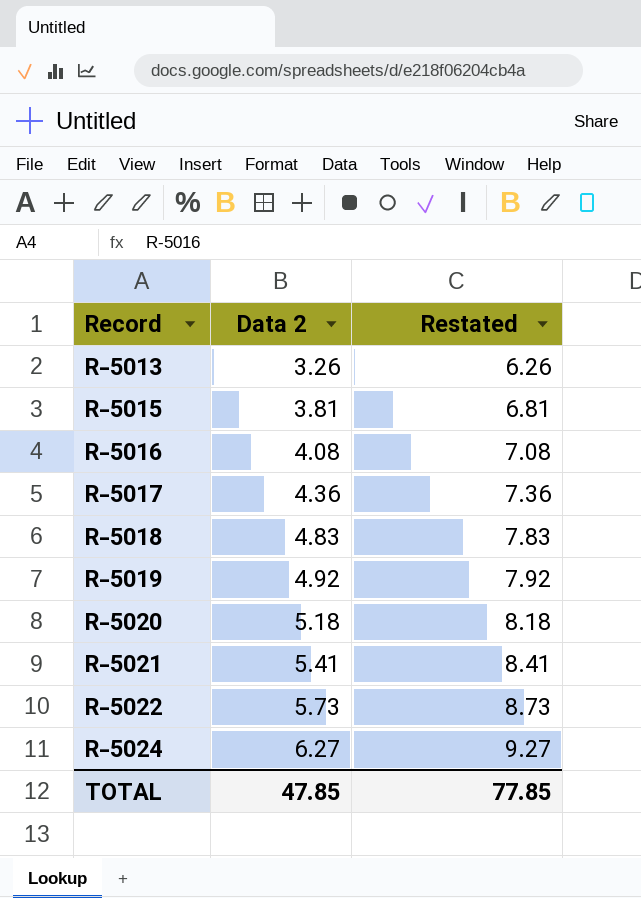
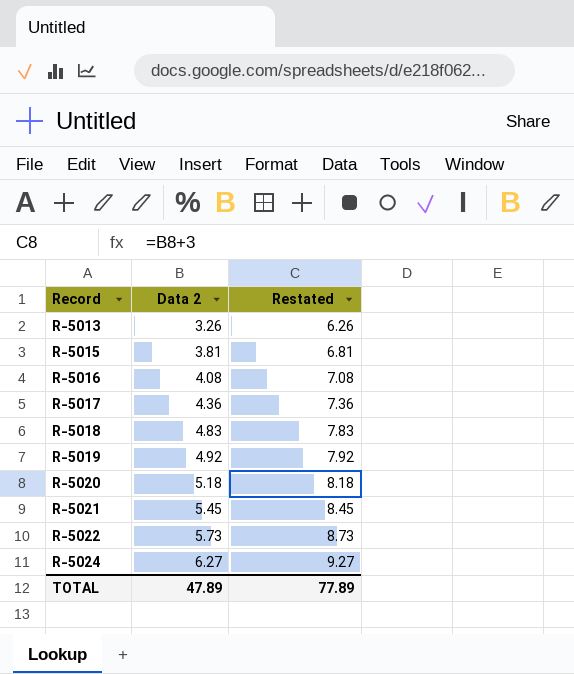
R-5021 | Data 2: 5.41 -> 5.45
R-5021 | Restated: 8.41 -> 8.45
TOTAL | Data 2: 47.85 -> 47.89
TOTAL | Restated: 77.85 -> 77.89

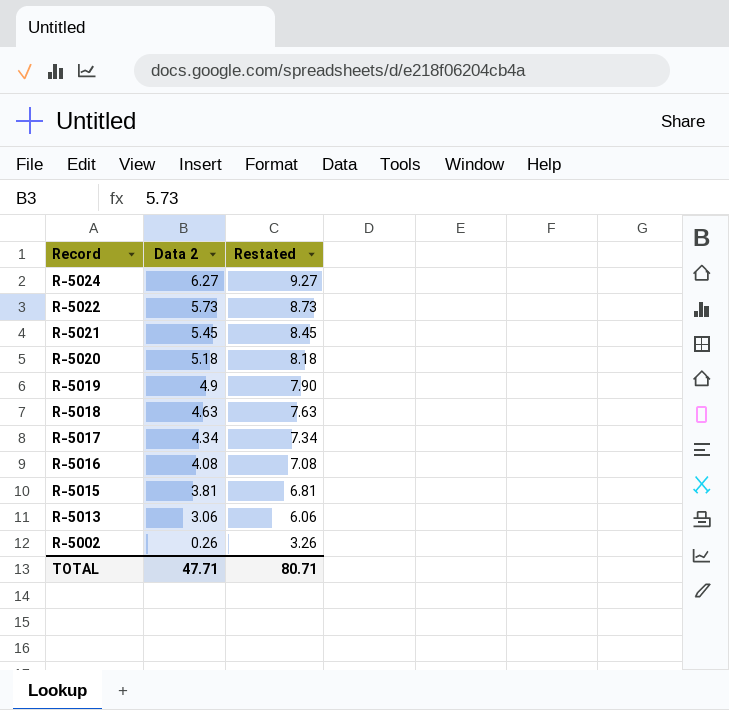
row order: Record ascending -> Record descending
R-5019 | Data 2: 4.92 -> 4.9
R-5019 | Restated: 7.92 -> 7.90
R-5018 | Data 2: 4.83 -> 4.63
R-5018 | Restated: 7.83 -> 7.63
R-5017 | Data 2: 4.36 -> 4.34
R-5017 | Restated: 7.36 -> 7.34
R-5013 | Data 2: 3.26 -> 3.06
R-5013 | Restated: 6.26 -> 6.06
row R-5002: none -> 0.26 | 3.26
TOTAL | Data 2: 47.89 -> 47.71
TOTAL | Restated: 77.89 -> 80.71

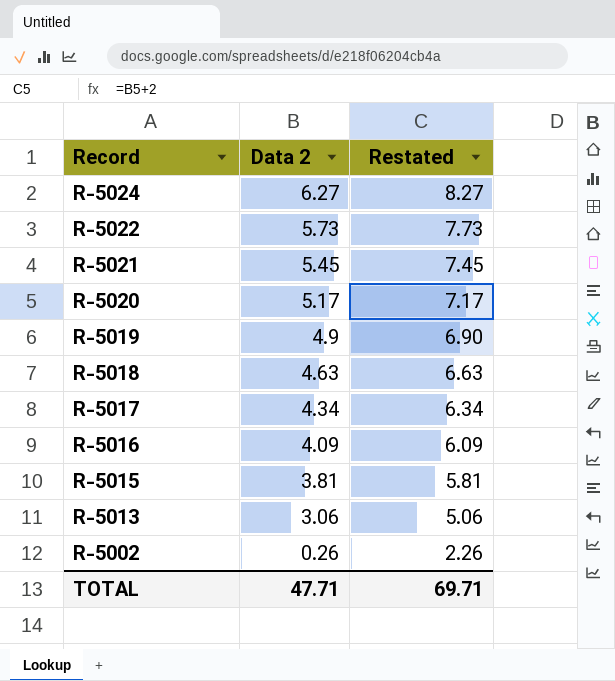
column Restated | formula: [Data 2] + 3 -> [Data 2] + 2
R-5020 | Data 2: 5.18 -> 5.17
R-5016 | Data 2: 4.08 -> 4.09
TOTAL | Restated: 80.71 -> 69.71

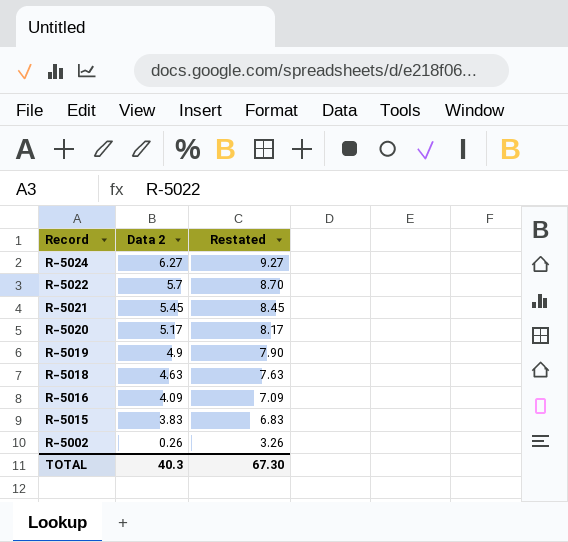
column Restated | formula: [Data 2] + 2 -> [Data 2] + 3
row R-5017: 4.34 | 6.34 -> none
row R-5013: 3.06 | 5.06 -> none
R-5022 | Data 2: 5.73 -> 5.7
R-5015 | Data 2: 3.81 -> 3.83
TOTAL | Data 2: 47.71 -> 40.3
TOTAL | Restated: 69.71 -> 67.30

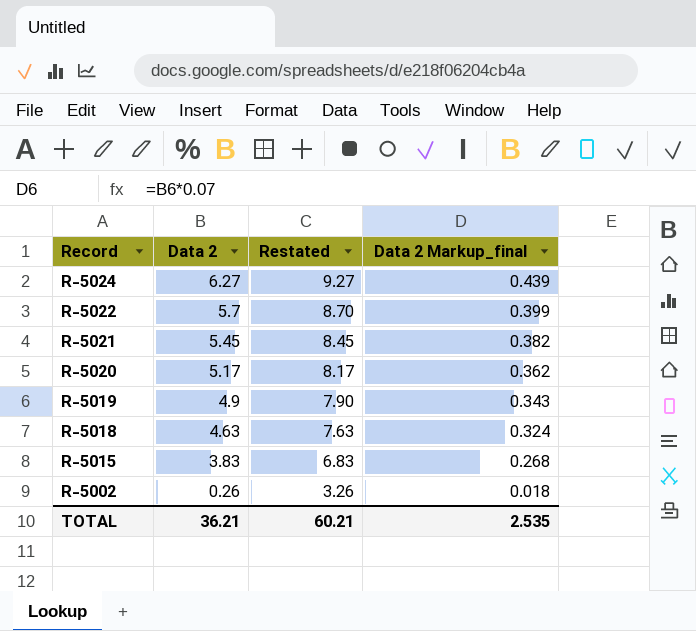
column Data 2 Markup_final | formula: none -> [Data 2] * 0.07
row R-5016: 4.09 | 7.09 -> none
TOTAL | Data 2: 40.3 -> 36.21
TOTAL | Restated: 67.30 -> 60.21

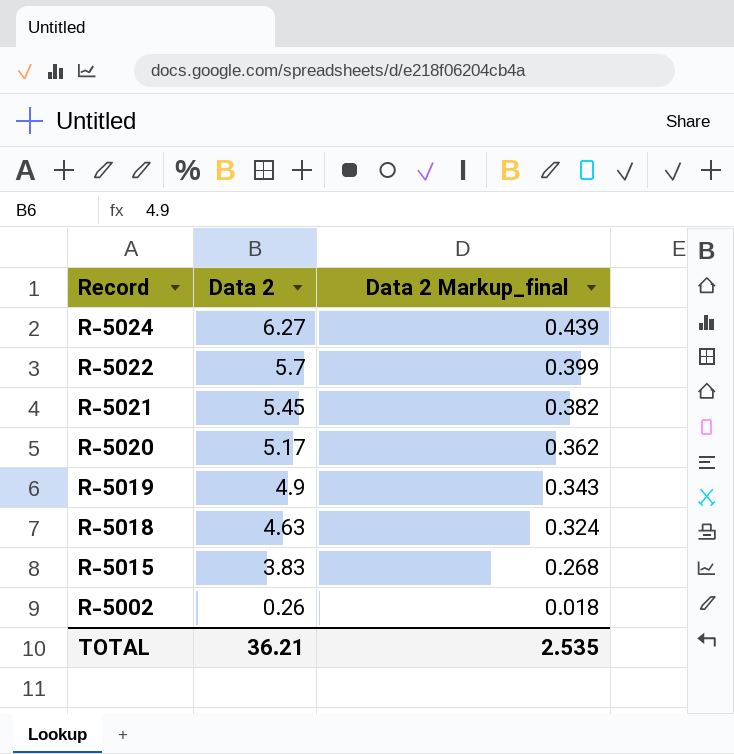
column Restated | formula: [Data 2] + 3 -> none

